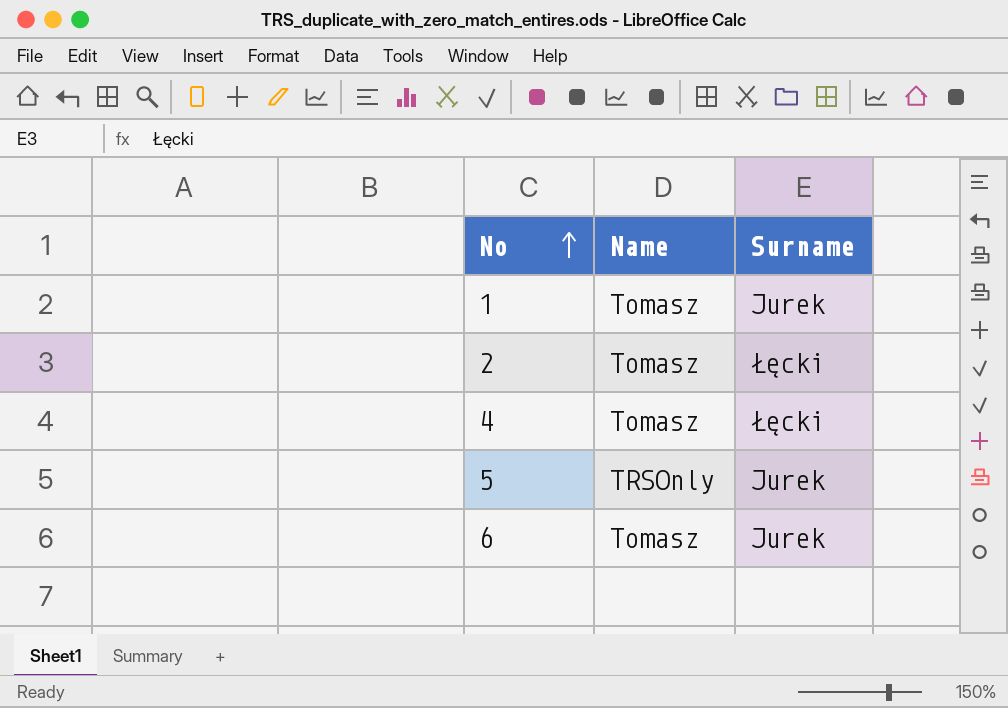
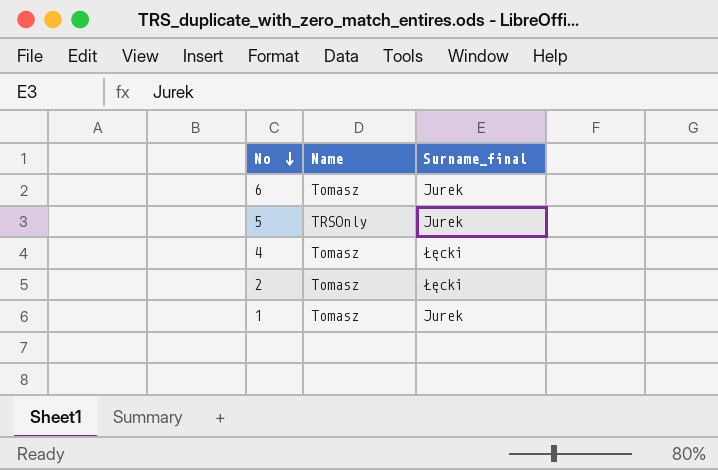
row order: No ascending -> No descending
column name: Surname -> Surname_final

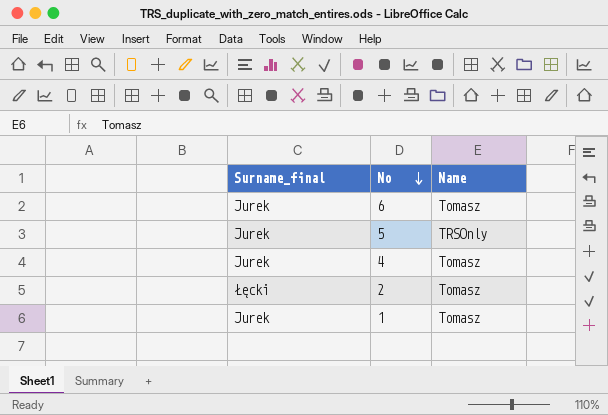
column Surname_final | position: 3 -> 1
4 | Surname_final: Łęcki -> Jurek

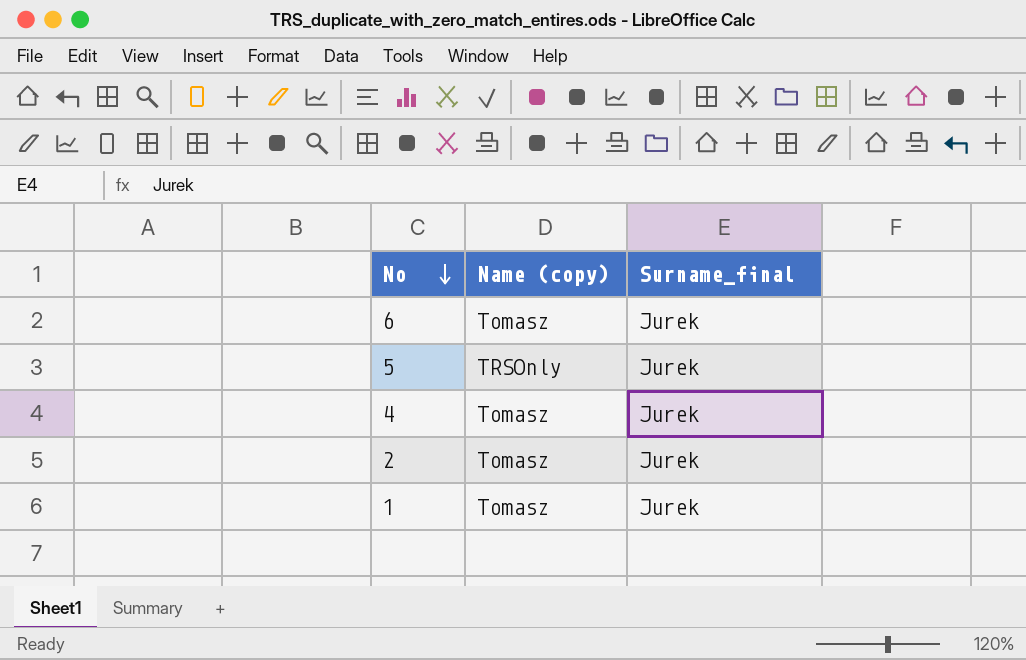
column name: Name -> Name (copy)
column Surname_final | position: 1 -> 3
2 | Surname_final: Łęcki -> Jurek

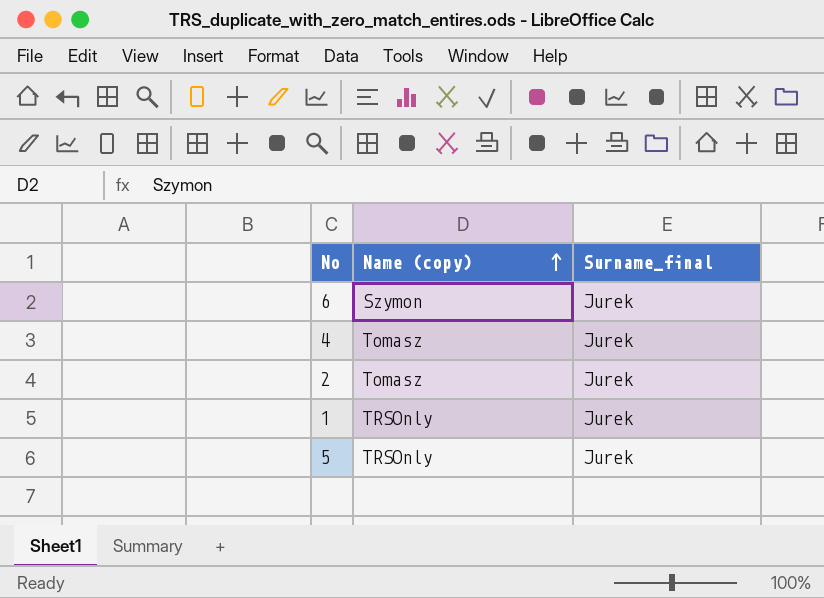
row order: No descending -> Name (copy) ascending
6 | Name (copy): Tomasz -> Szymon
1 | Name (copy): Tomasz -> TRSOnly

